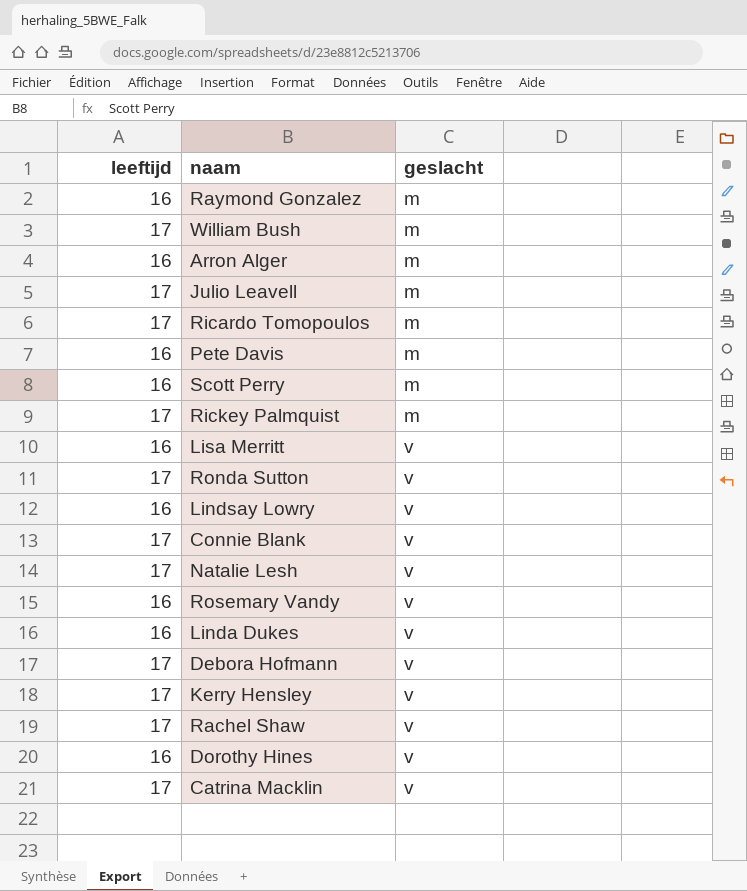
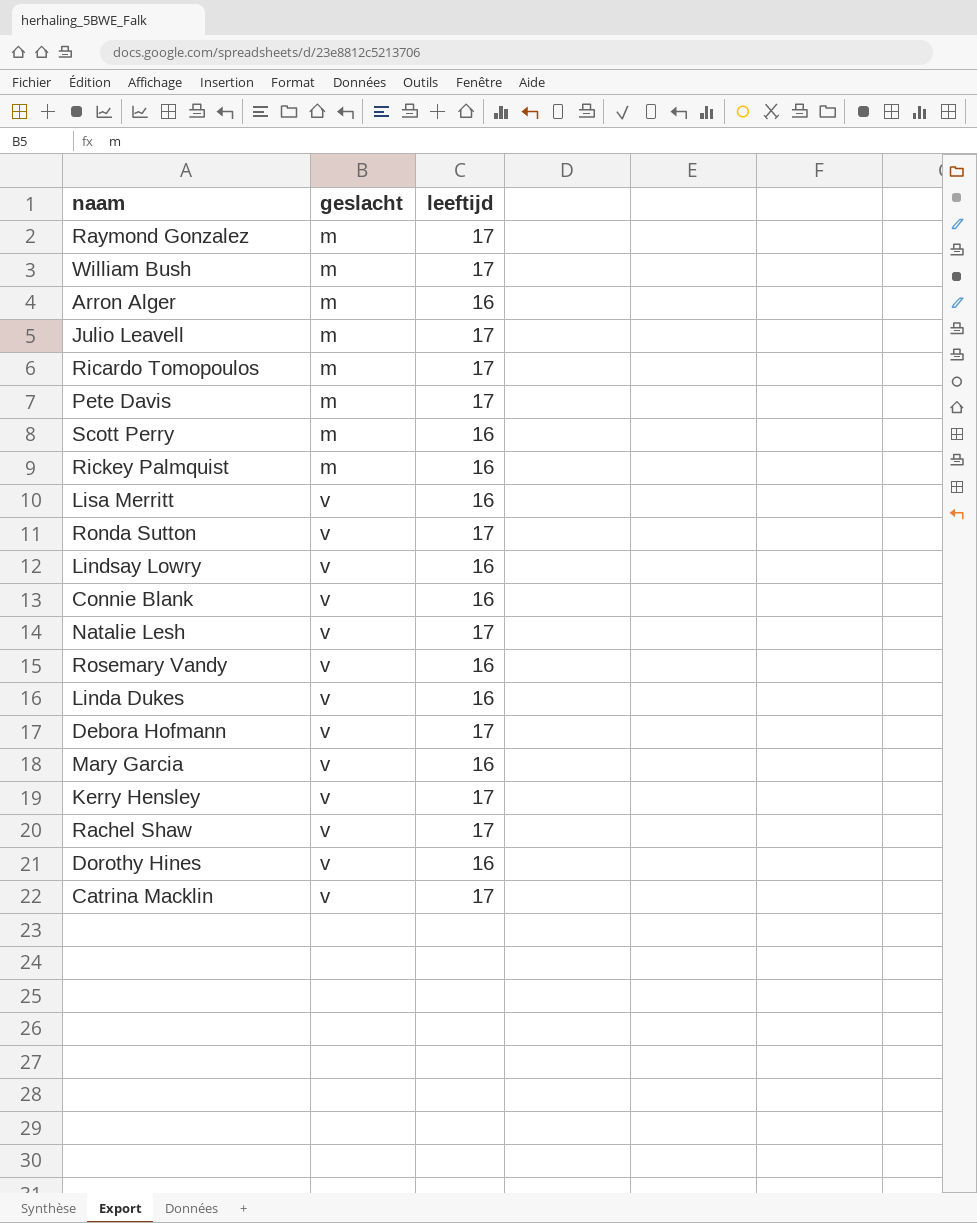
column leeftijd | position: 1 -> 3
Raymond Gonzalez | leeftijd: 16 -> 17
Pete Davis | leeftijd: 16 -> 17
Rickey Palmquist | leeftijd: 17 -> 16
Connie Blank | leeftijd: 17 -> 16
row Mary Garcia: none -> v | 16

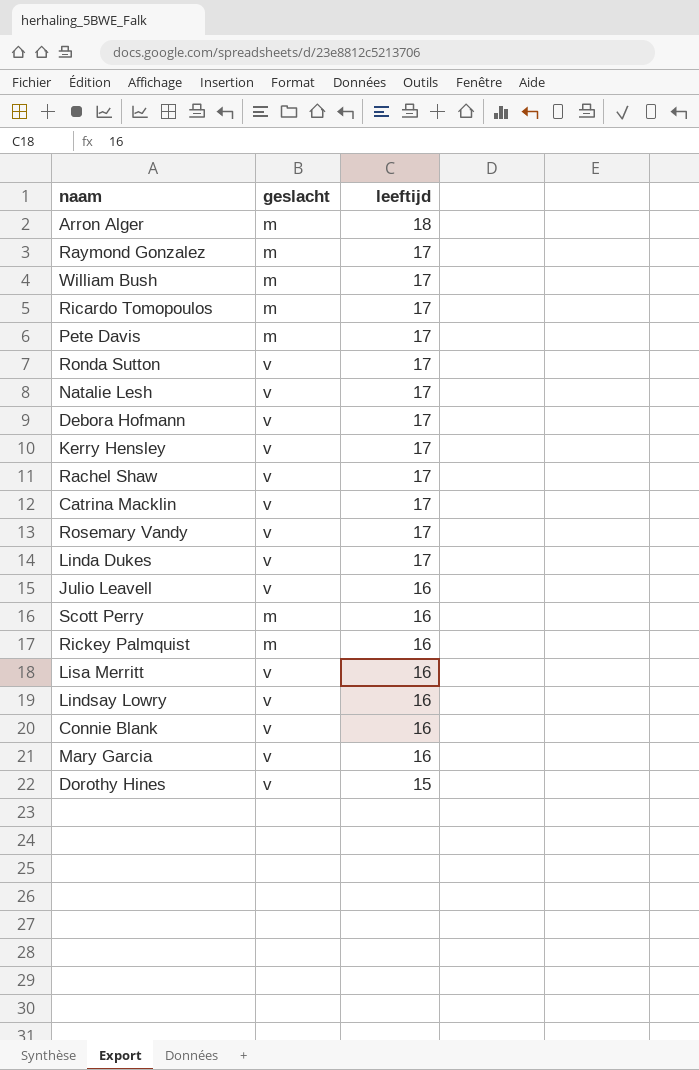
row order: geslacht ascending -> leeftijd descending
Arron Alger | leeftijd: 16 -> 18
Rosemary Vandy | leeftijd: 16 -> 17
Linda Dukes | leeftijd: 16 -> 17
Julio Leavell | geslacht: m -> v
Julio Leavell | leeftijd: 17 -> 16
Dorothy Hines | leeftijd: 16 -> 15

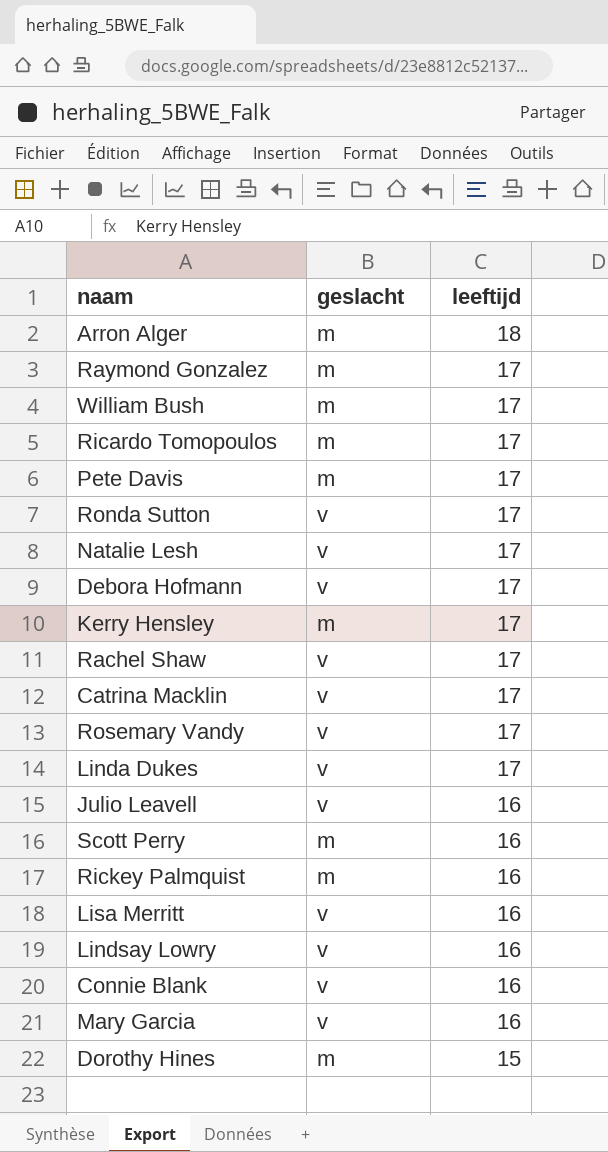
Kerry Hensley | geslacht: v -> m
Dorothy Hines | geslacht: v -> m

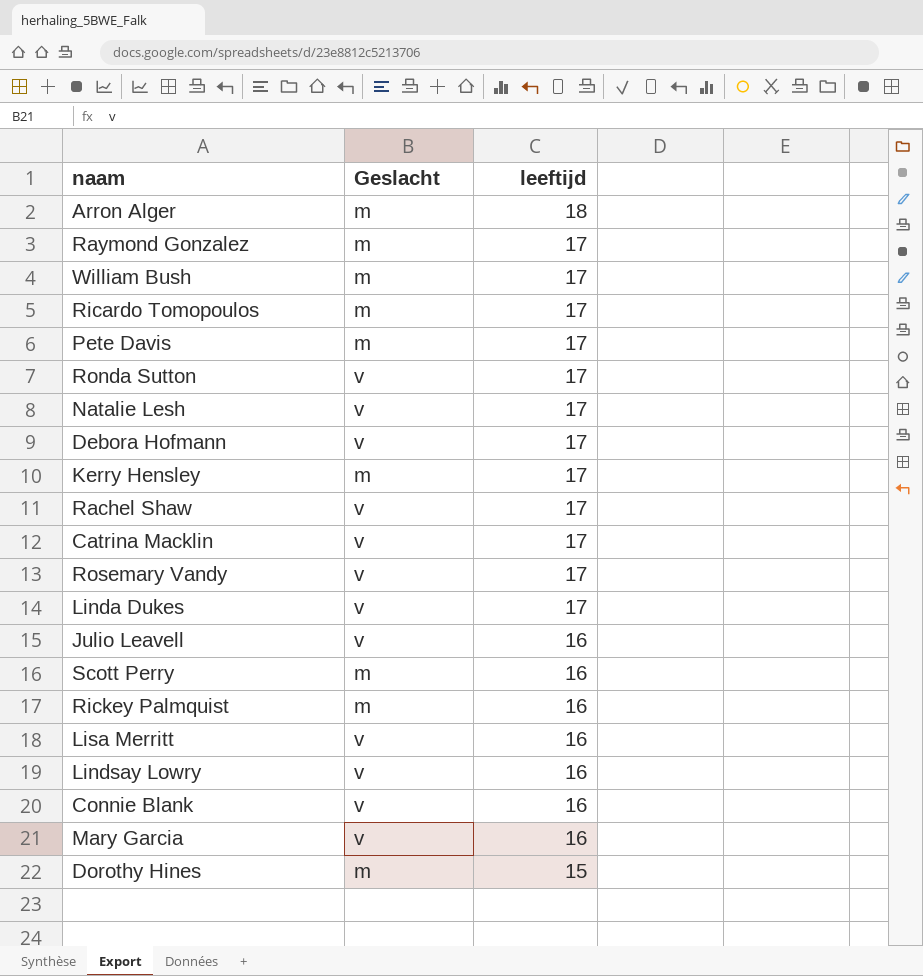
column name: geslacht -> Geslacht

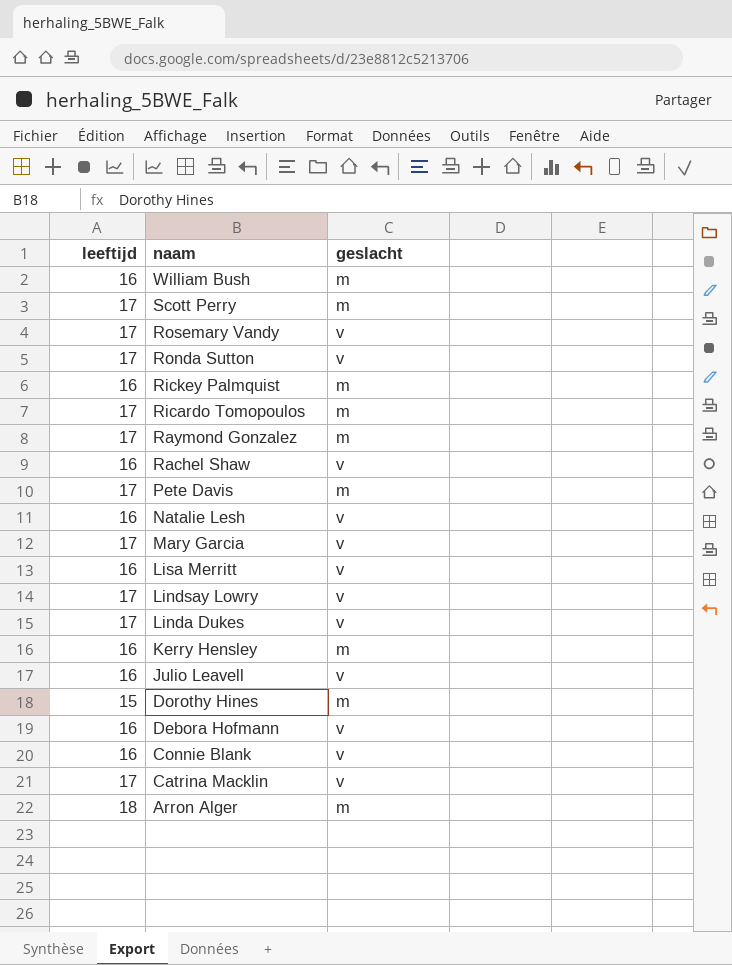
row order: leeftijd descending -> naam descending
column leeftijd | position: 3 -> 1
column name: Geslacht -> geslacht
William Bush | leeftijd: 17 -> 16
Scott Perry | leeftijd: 16 -> 17
Rachel Shaw | leeftijd: 17 -> 16
Natalie Lesh | leeftijd: 17 -> 16
Mary Garcia | leeftijd: 16 -> 17
Lindsay Lowry | leeftijd: 16 -> 17
Kerry Hensley | leeftijd: 17 -> 16
Debora Hofmann | leeftijd: 17 -> 16

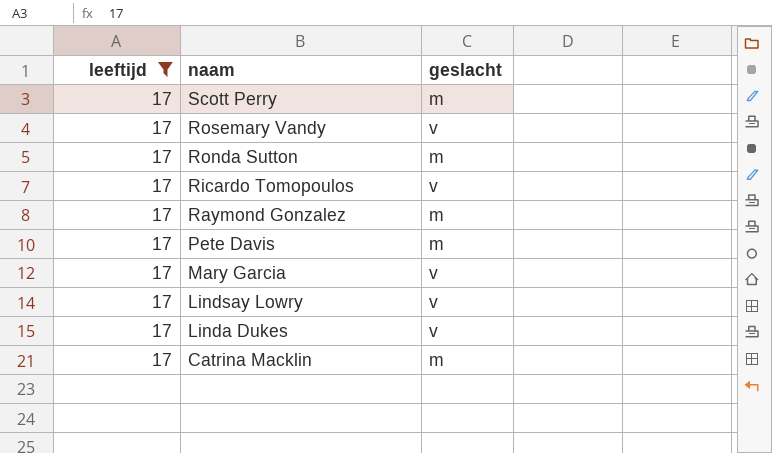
filter: none -> leeftijd = 17
Ronda Sutton | geslacht: v -> m
Ricardo Tomopoulos | geslacht: m -> v
Catrina Macklin | geslacht: v -> m

